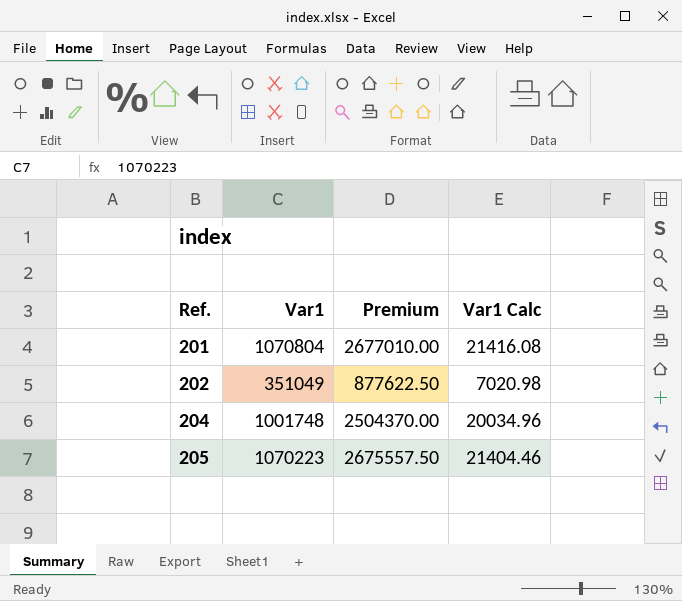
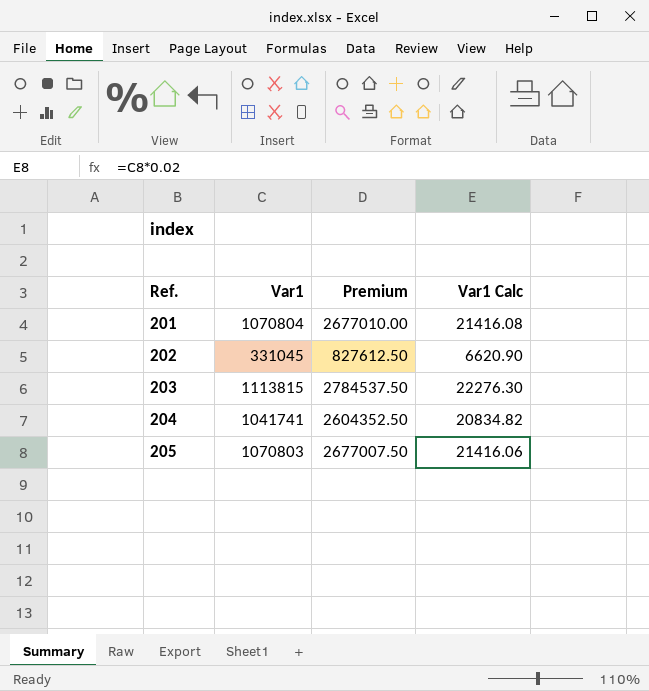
202 | Var1: 351049 -> 331045
202 | Premium: 877622.50 -> 827612.50
202 | Var1 Calc: 7020.98 -> 6620.90
row 203: none -> 1113815 | 2784537.50 | 22276.30
204 | Var1: 1001748 -> 1041741
204 | Premium: 2504370.00 -> 2604352.50
204 | Var1 Calc: 20034.96 -> 20834.82
205 | Var1: 1070223 -> 1070803
205 | Premium: 2675557.50 -> 2677007.50
205 | Var1 Calc: 21404.46 -> 21416.06

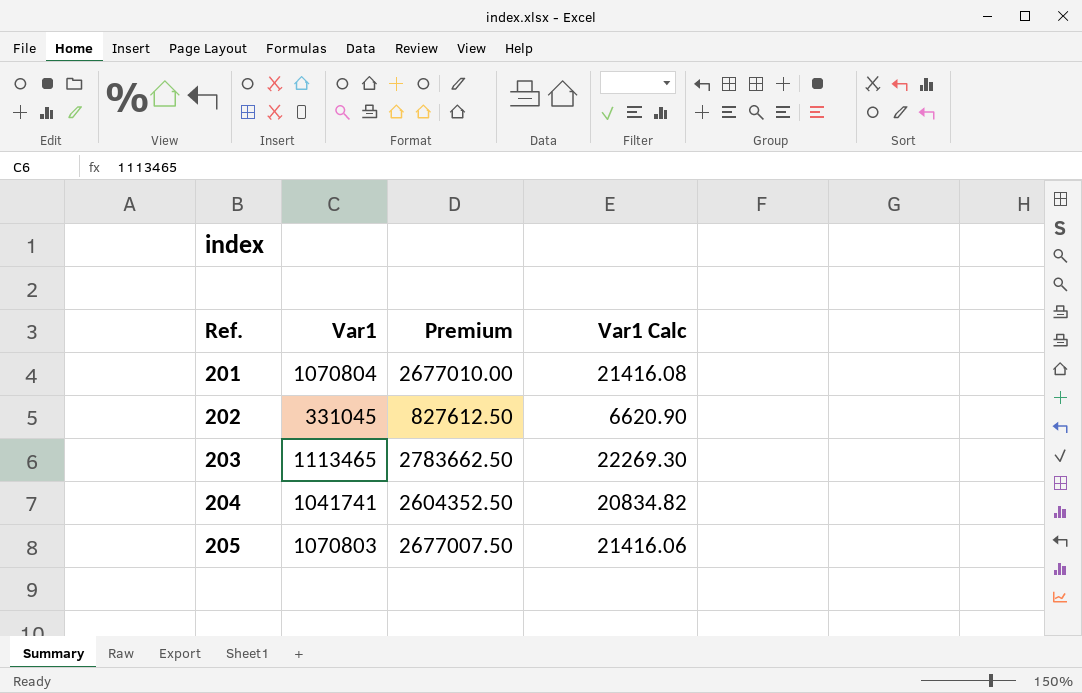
203 | Var1: 1113815 -> 1113465
203 | Premium: 2784537.50 -> 2783662.50
203 | Var1 Calc: 22276.30 -> 22269.30

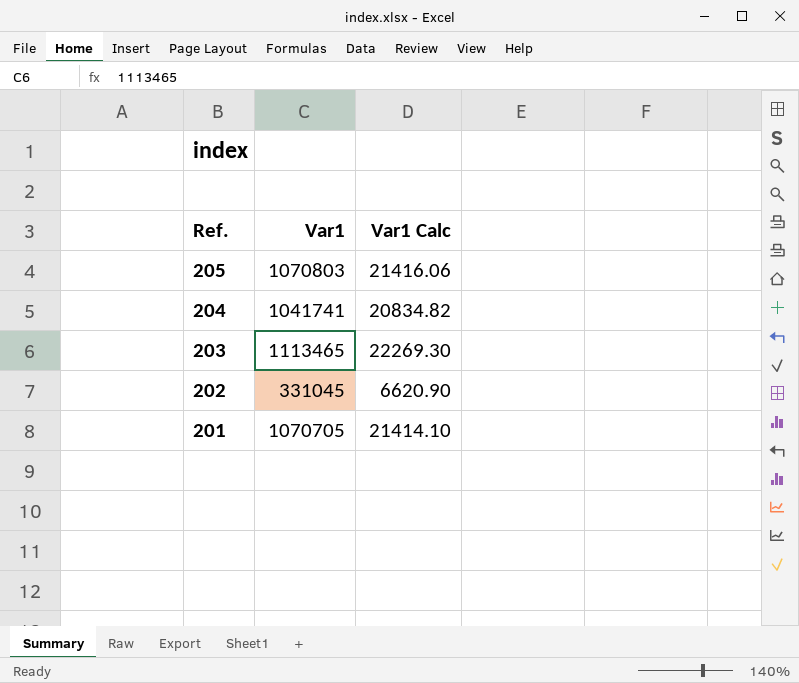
row order: Ref. ascending -> Ref. descending
column Premium | formula: [Var1] * 2.5 -> none
201 | Var1: 1070804 -> 1070705
201 | Var1 Calc: 21416.08 -> 21414.10

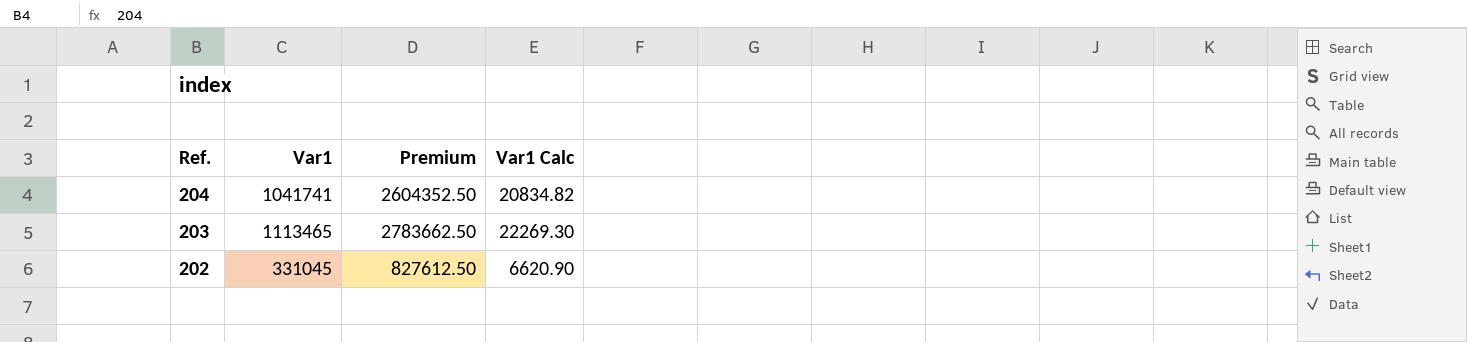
column Premium | formula: none -> [Var1] * 2.5
row 205: 1070803 | 21416.06 -> none
row 201: 1070705 | 21414.10 -> none

